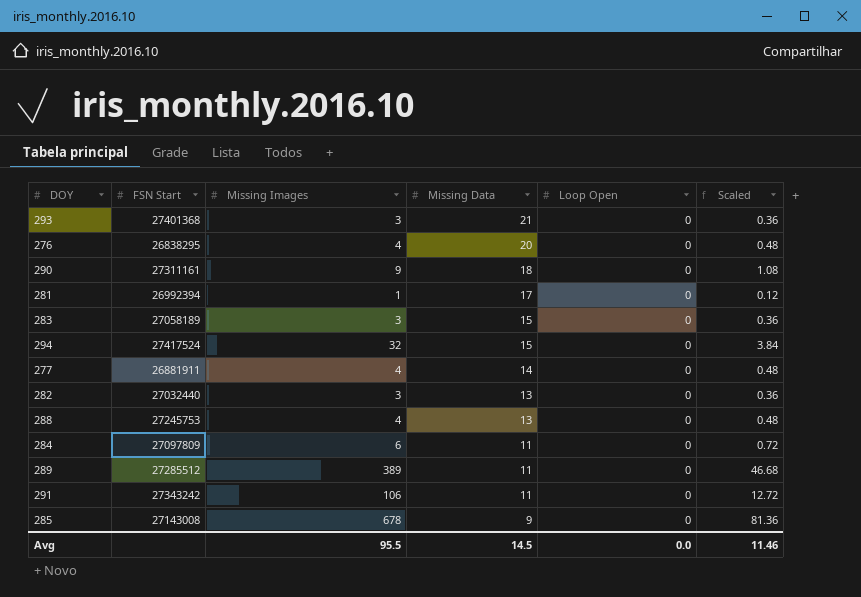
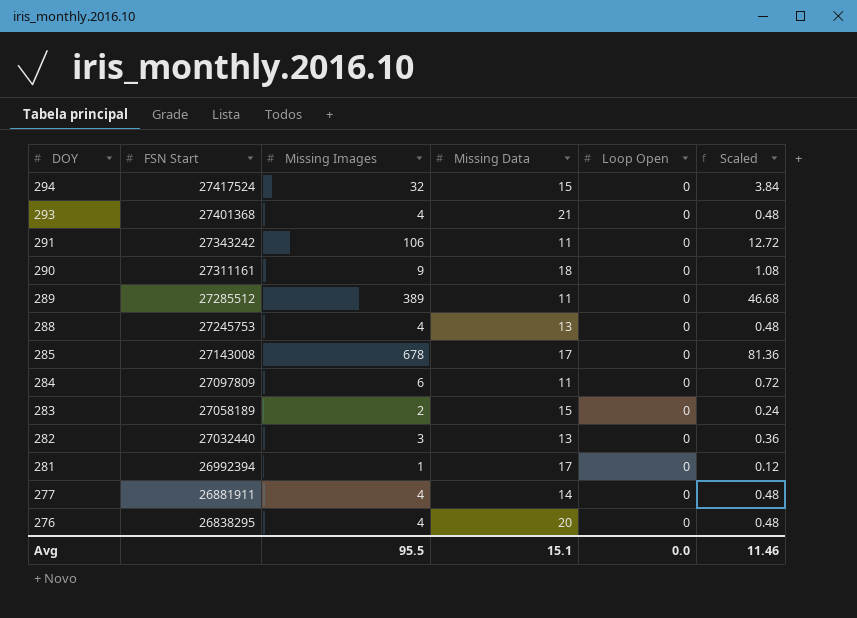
row order: Missing Data descending -> DOY descending
293 | Missing Images: 3 -> 4
293 | Scaled: 0.36 -> 0.48
285 | Missing Data: 9 -> 17
283 | Missing Images: 3 -> 2
283 | Scaled: 0.36 -> 0.24
Avg | Missing Data: 14.5 -> 15.1

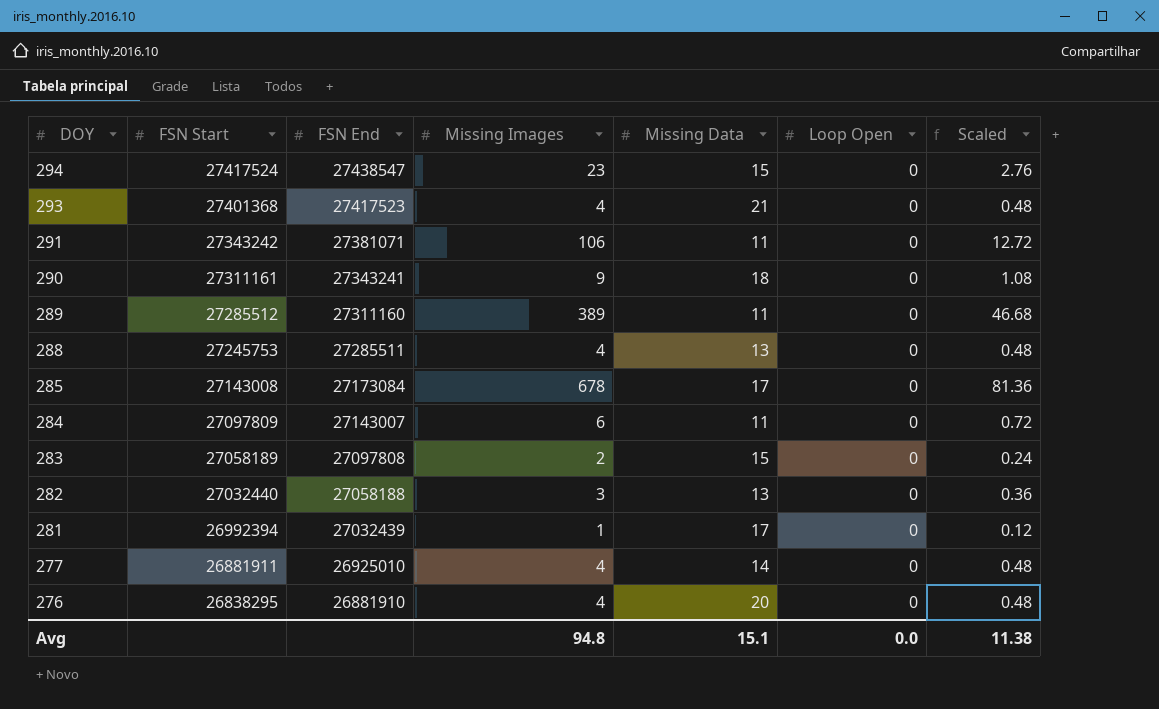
column FSN End | position: none -> 3
294 | Missing Images: 32 -> 23
294 | Scaled: 3.84 -> 2.76
Avg | Missing Images: 95.5 -> 94.8
Avg | Scaled: 11.46 -> 11.38

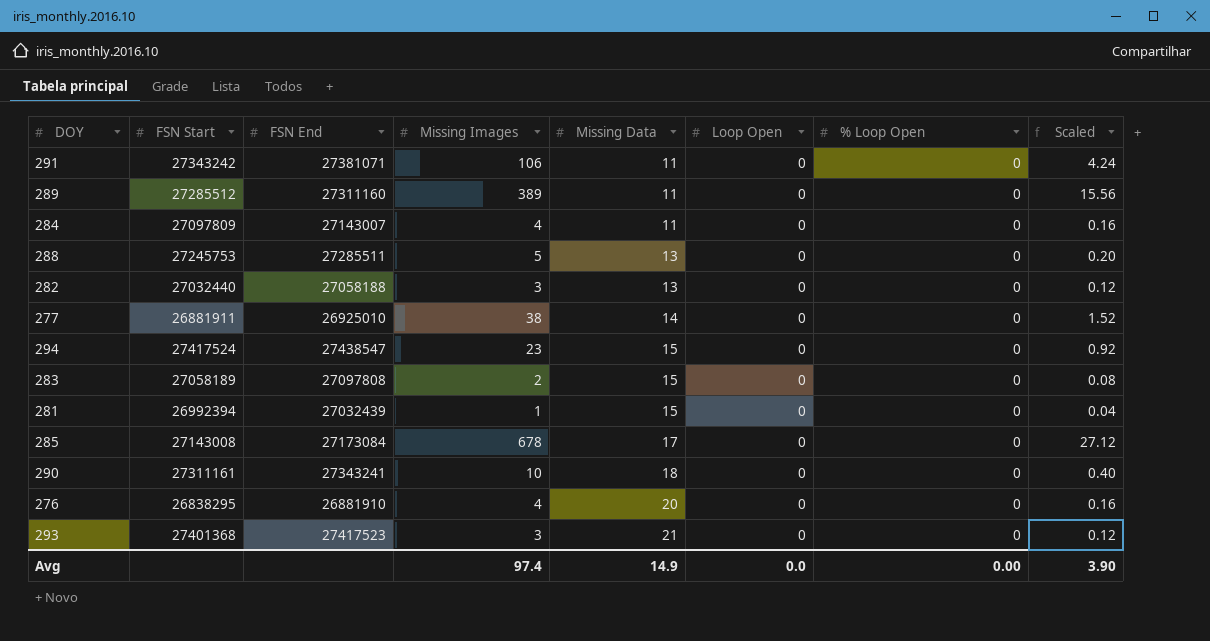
row order: DOY descending -> Missing Data ascending
column % Loop Open | position: none -> 7
column Scaled | formula: [Missing Images] * 0.12 -> [Missing Images] * 0.04
284 | Missing Images: 6 -> 4
288 | Missing Images: 4 -> 5
277 | Missing Images: 4 -> 38
281 | Missing Data: 17 -> 15
290 | Missing Images: 9 -> 10
293 | Missing Images: 4 -> 3
Avg | Missing Images: 94.8 -> 97.4
Avg | Missing Data: 15.1 -> 14.9
Avg | Scaled: 11.38 -> 3.90

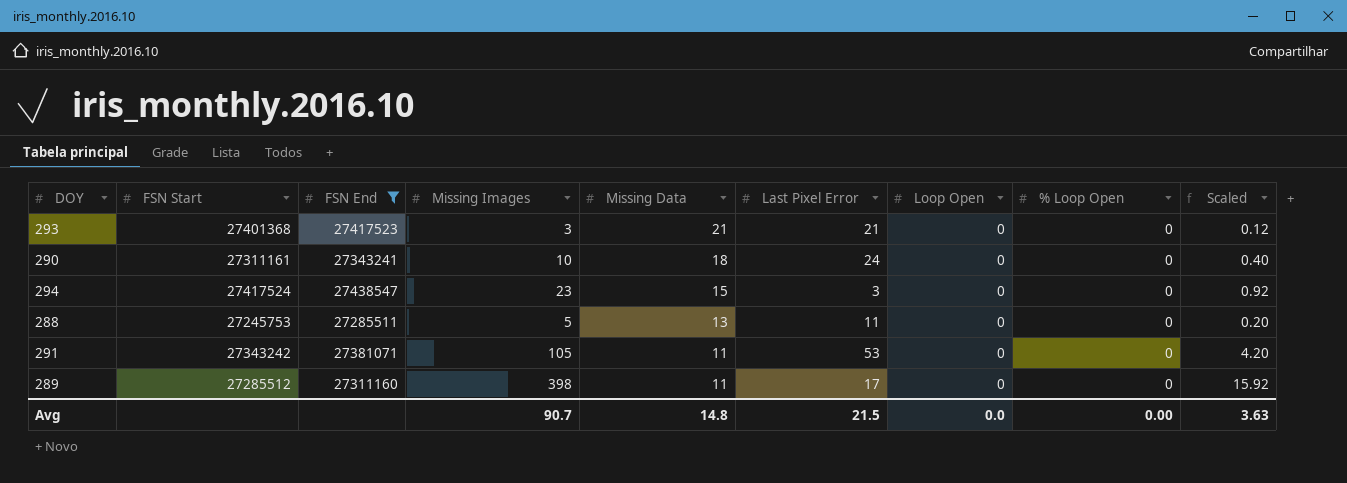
filter: none -> FSN End >= 27285511
row order: Missing Data ascending -> Missing Data descending
column Last Pixel Error | position: none -> 6
291 | Missing Images: 106 -> 105
291 | Scaled: 4.24 -> 4.20
289 | Missing Images: 389 -> 398
289 | Scaled: 15.56 -> 15.92
Avg | Missing Images: 97.4 -> 90.7
Avg | Missing Data: 14.9 -> 14.8
Avg | Scaled: 3.90 -> 3.63

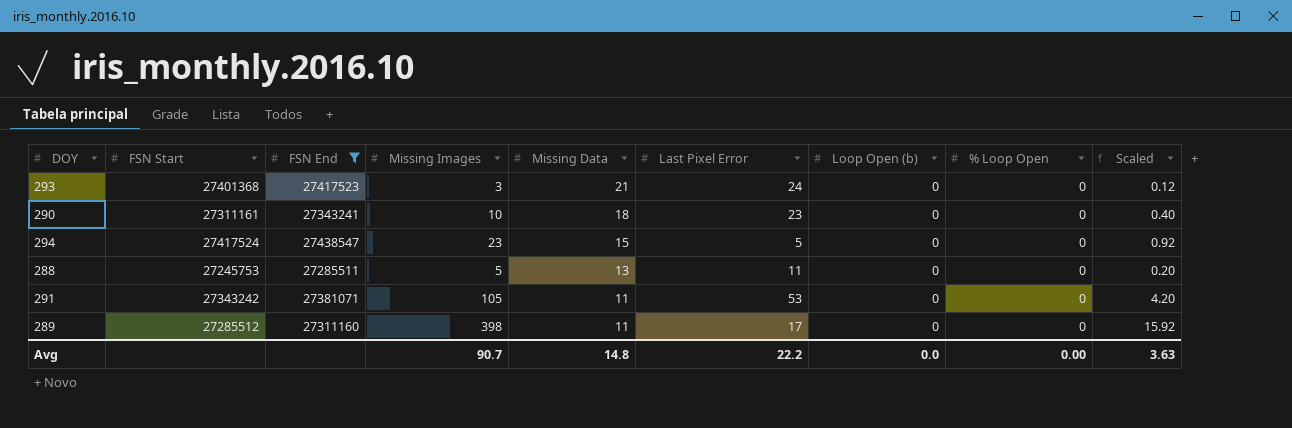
column name: Loop Open -> Loop Open (b)
293 | Last Pixel Error: 21 -> 24
290 | Last Pixel Error: 24 -> 23
294 | Last Pixel Error: 3 -> 5
Avg | Last Pixel Error: 21.5 -> 22.2

